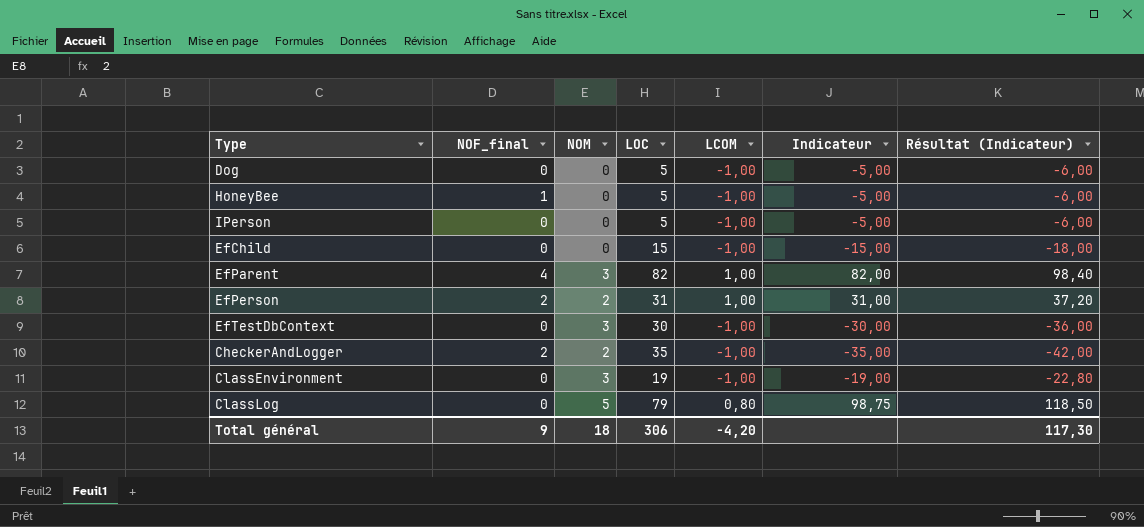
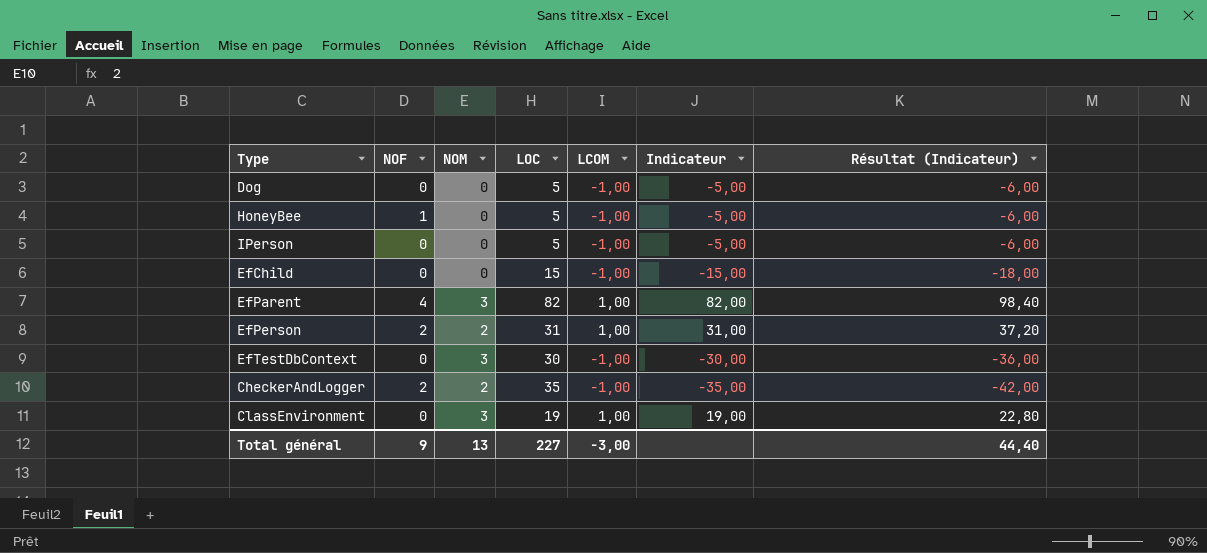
column name: NOF_final -> NOF
row ClassLog: 0 | 5 | 79 | 0,80 | 98,75 | 118,50 -> none
ClassEnvironment | LCOM: -1,00 -> 1,00
ClassEnvironment | Indicateur: -19,00 -> 19,00
ClassEnvironment | Résultat (Indicateur): -22,80 -> 22,80
Total général | NOM: 18 -> 13
Total général | LOC: 306 -> 227
Total général | LCOM: -4,20 -> -3,00
Total général | Résultat (Indicateur): 117,30 -> 44,40

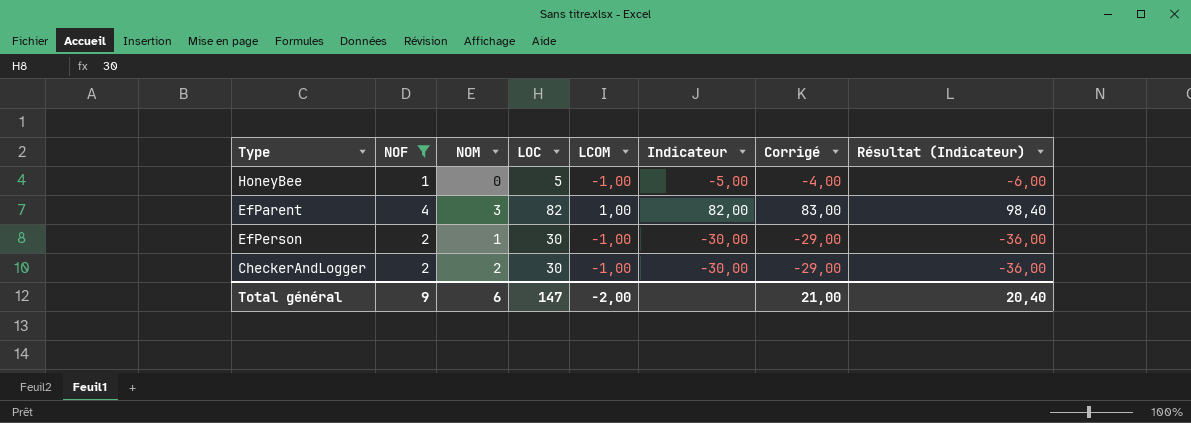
filter: none -> NOF != 0
column Corrigé | formula: none -> [Indicateur] + 1
EfPerson | NOM: 2 -> 1
EfPerson | LOC: 31 -> 30
EfPerson | LCOM: 1,00 -> -1,00
EfPerson | Indicateur: 31,00 -> -30,00
EfPerson | Résultat (Indicateur): 37,20 -> -36,00
CheckerAndLogger | LOC: 35 -> 30
CheckerAndLogger | Indicateur: -35,00 -> -30,00
CheckerAndLogger | Résultat (Indicateur): -42,00 -> -36,00
Total général | NOM: 13 -> 6
Total général | LOC: 227 -> 147
Total général | LCOM: -3,00 -> -2,00
Total général | Résultat (Indicateur): 44,40 -> 20,40

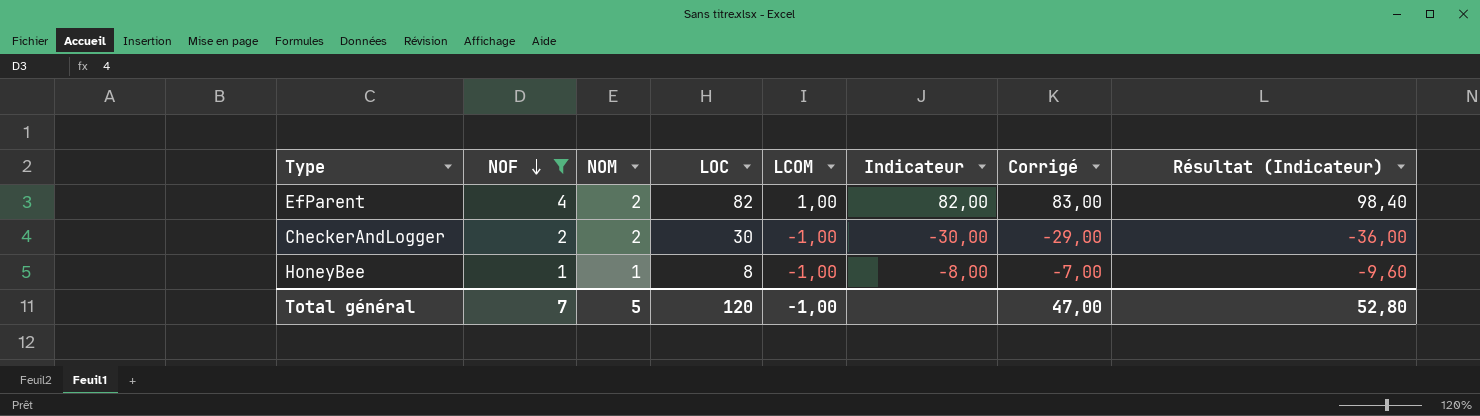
row order: none -> NOF descending
row EfPerson: 2 | 1 | 30 | -1,00 | -30,00 | -29,00 | -36,00 -> none
EfParent | NOM: 3 -> 2
HoneyBee | NOM: 0 -> 1
HoneyBee | LOC: 5 -> 8
HoneyBee | Indicateur: -5,00 -> -8,00
HoneyBee | Corrigé: -4,00 -> -7,00
HoneyBee | Résultat (Indicateur): -6,00 -> -9,60
Total général | NOF: 9 -> 7
Total général | NOM: 6 -> 5
Total général | LOC: 147 -> 120
Total général | LCOM: -2,00 -> -1,00
Total général | Corrigé: 21,00 -> 47,00
Total général | Résultat (Indicateur): 20,40 -> 52,80

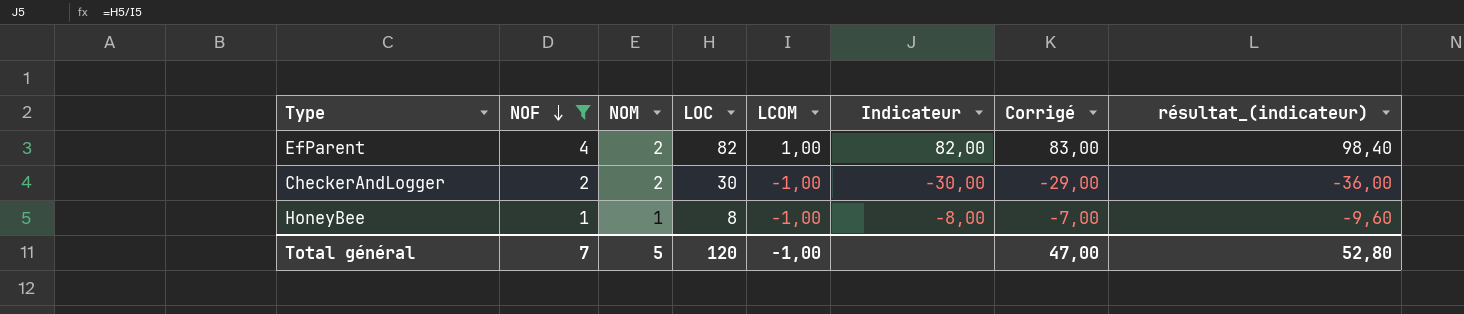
column name: Résultat (Indicateur) -> résultat_(indicateur)

